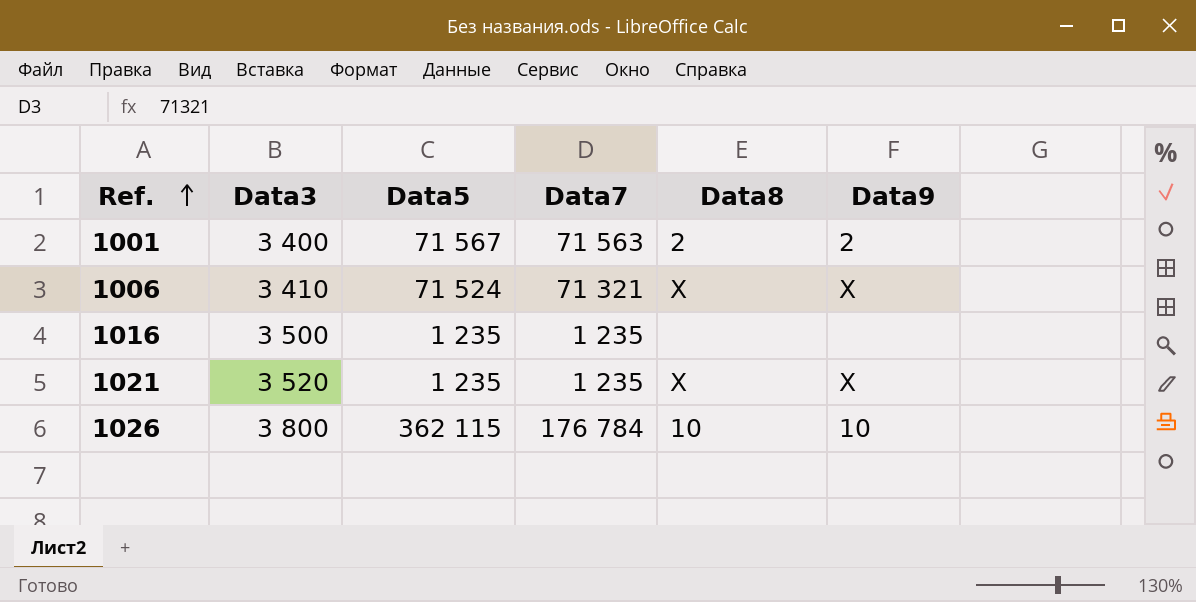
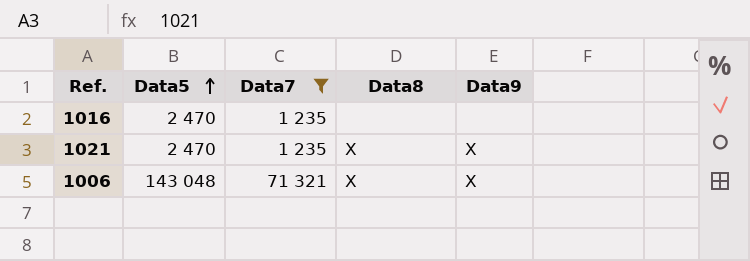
filter: none -> Data7 <= 71 321
row order: Ref. ascending -> Data5 ascending
column Data3 | position: 2 -> none
1016 | Data5: 1 235 -> 2 470
1021 | Data5: 1 235 -> 2 470
1006 | Data5: 71 524 -> 143 048

